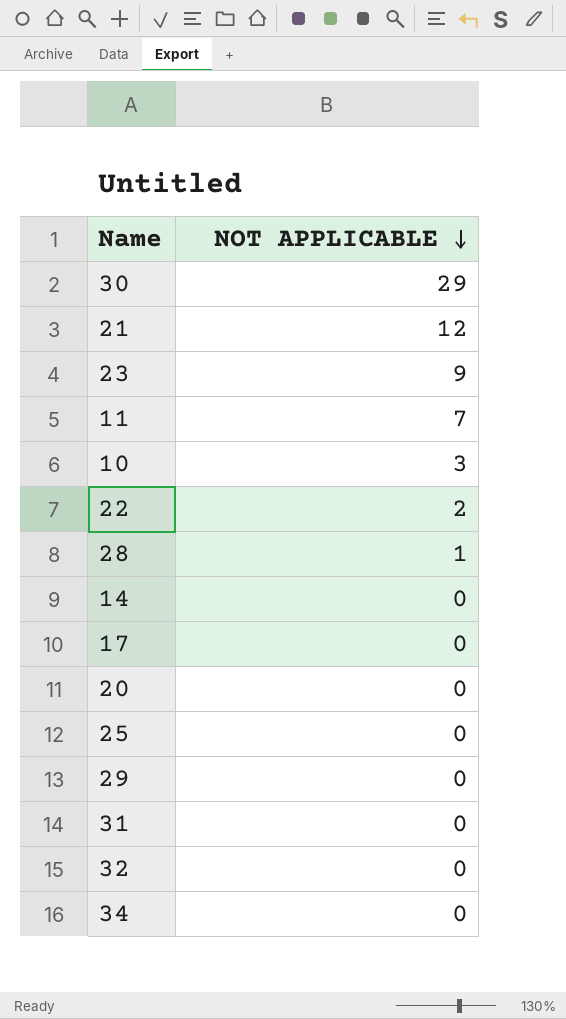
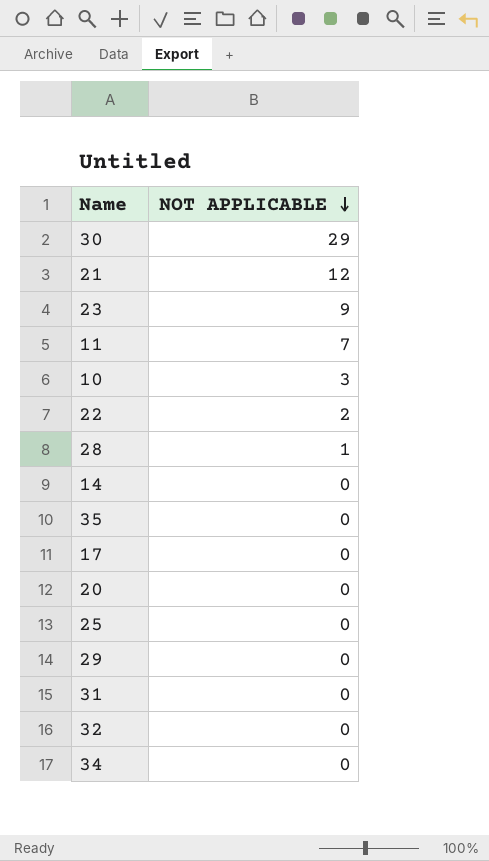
row 35: none -> 0

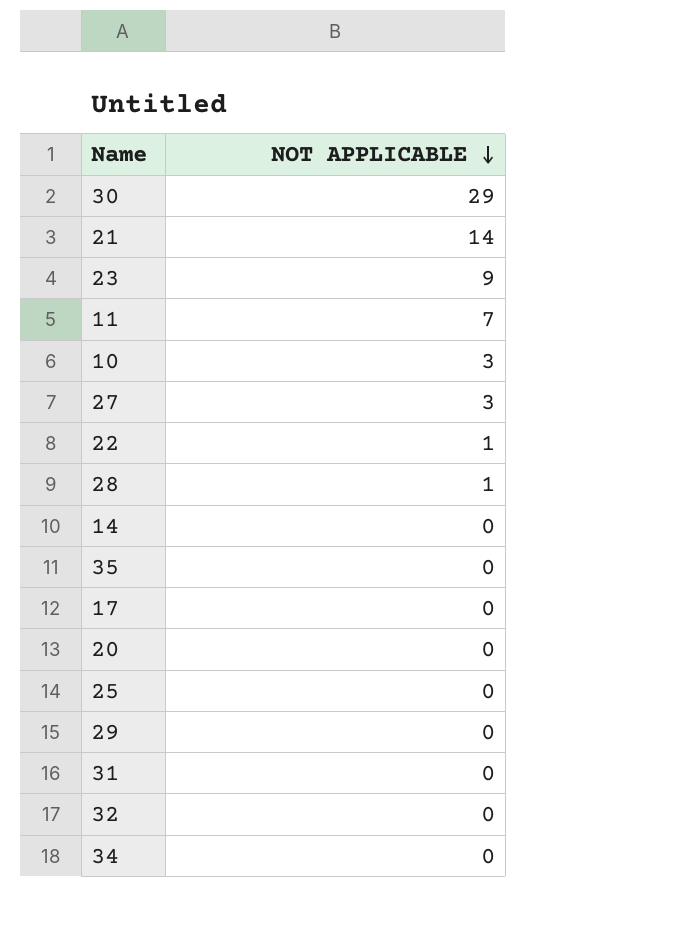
21 | NOT APPLICABLE: 12 -> 14
row 27: none -> 3
22 | NOT APPLICABLE: 2 -> 1

